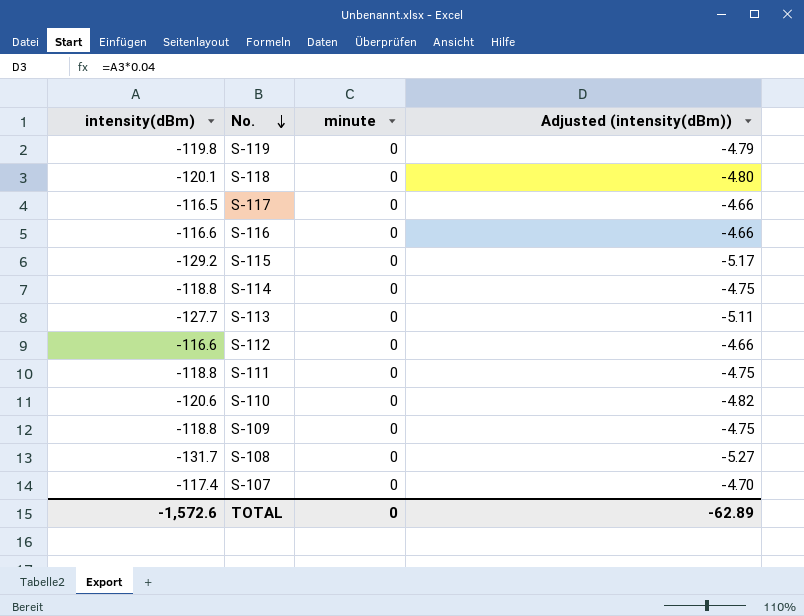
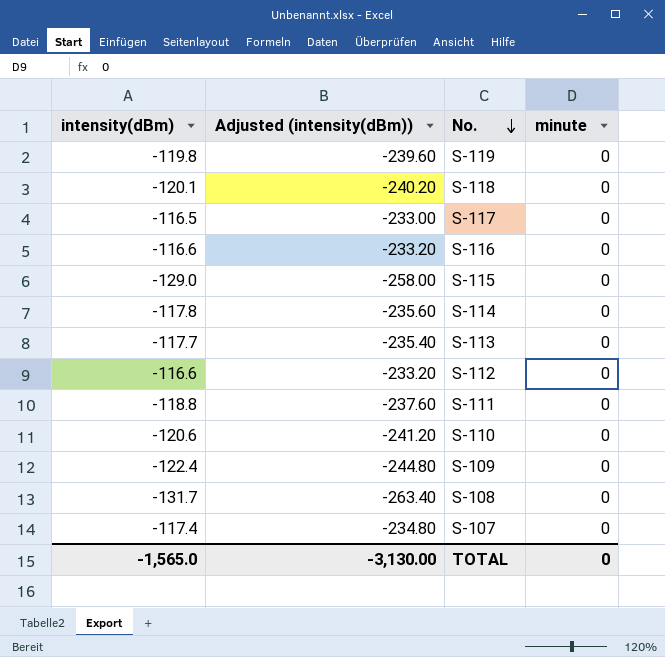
column Adjusted (intensity(dBm)) | formula: [intensity(dBm)] * 0.04 -> [intensity(dBm)] * 2
column Adjusted (intensity(dBm)) | position: 4 -> 2
S-115 | intensity(dBm): -129.2 -> -129.0
S-114 | intensity(dBm): -118.8 -> -117.8
S-113 | intensity(dBm): -127.7 -> -117.7
S-109 | intensity(dBm): -118.8 -> -122.4
TOTAL | intensity(dBm): -1,572.6 -> -1,565.0
TOTAL | Adjusted (intensity(dBm)): -62.89 -> -3,130.00

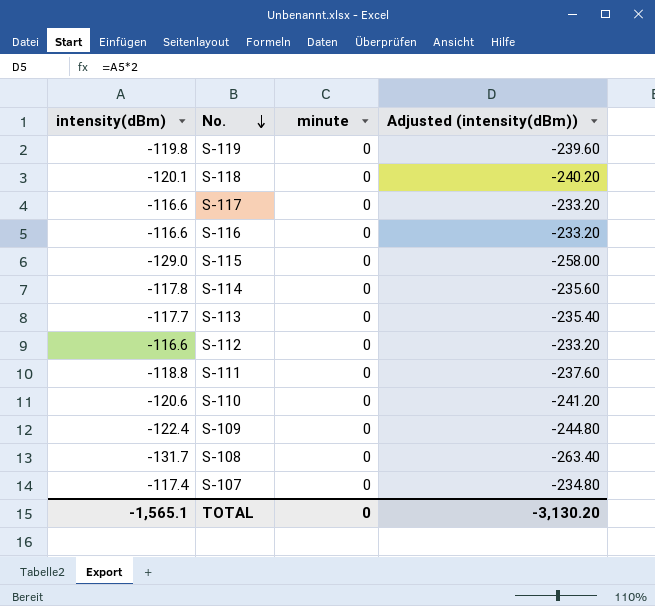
column Adjusted (intensity(dBm)) | position: 2 -> 4
S-117 | intensity(dBm): -116.5 -> -116.6
S-117 | Adjusted (intensity(dBm)): -233.00 -> -233.20
TOTAL | intensity(dBm): -1,565.0 -> -1,565.1
TOTAL | Adjusted (intensity(dBm)): -3,130.00 -> -3,130.20

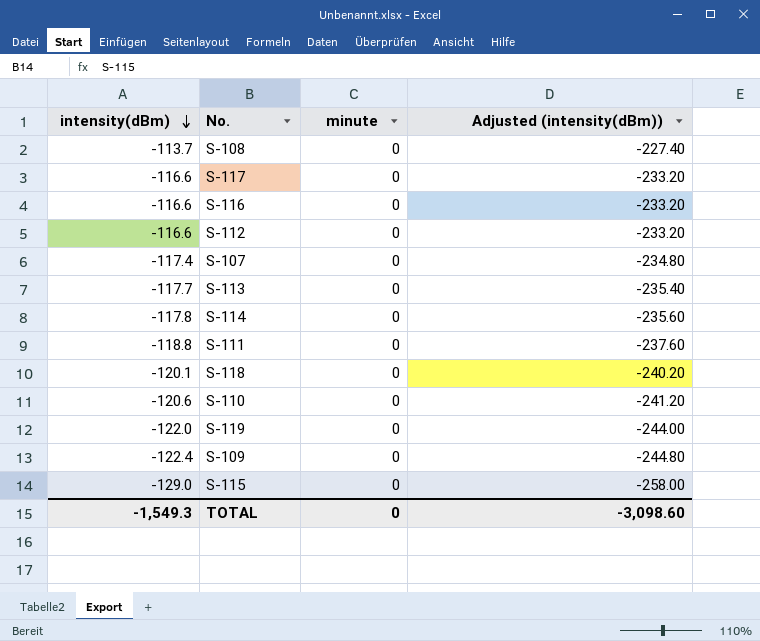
row order: No. descending -> intensity(dBm) descending
S-108 | intensity(dBm): -131.7 -> -113.7
S-108 | Adjusted (intensity(dBm)): -263.40 -> -227.40
S-119 | intensity(dBm): -119.8 -> -122.0
S-119 | Adjusted (intensity(dBm)): -239.60 -> -244.00
TOTAL | intensity(dBm): -1,565.1 -> -1,549.3
TOTAL | Adjusted (intensity(dBm)): -3,130.20 -> -3,098.60

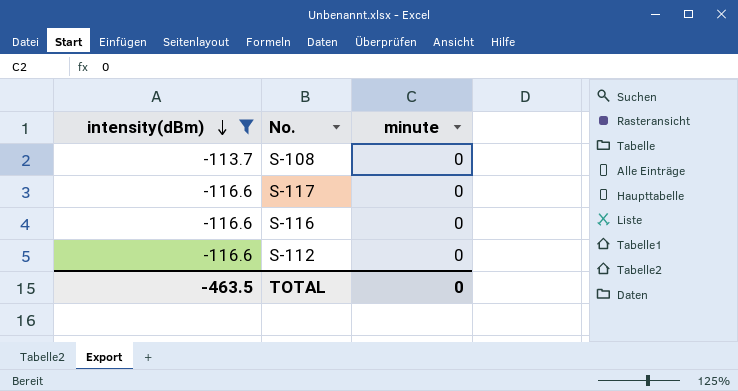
filter: none -> intensity(dBm) >= -116.6
column Adjusted (intensity(dBm)) | formula: [intensity(dBm)] * 2 -> none
TOTAL | intensity(dBm): -1,549.3 -> -463.5

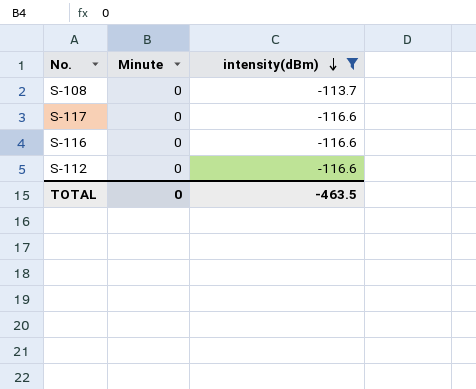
column name: minute -> Minute
column intensity(dBm) | position: 1 -> 3

